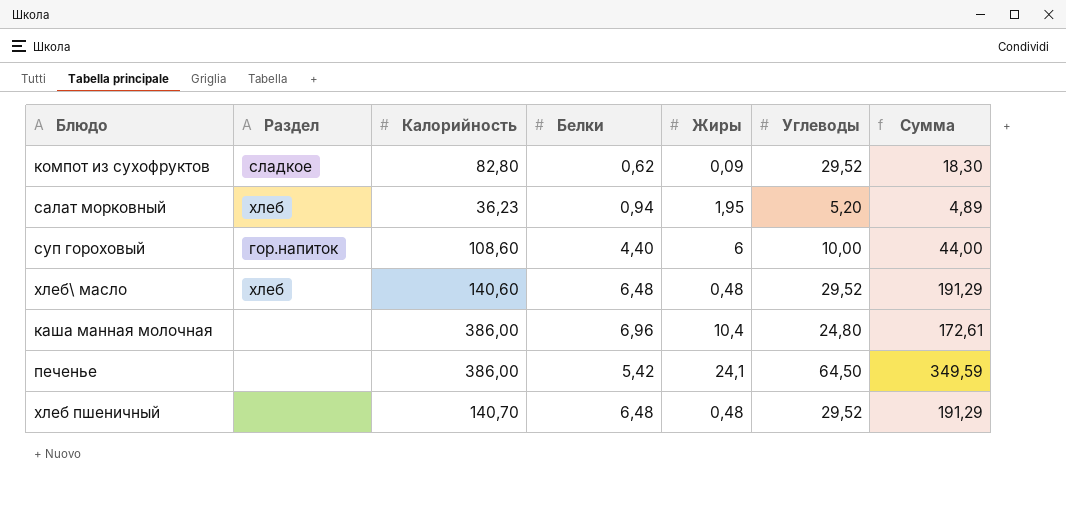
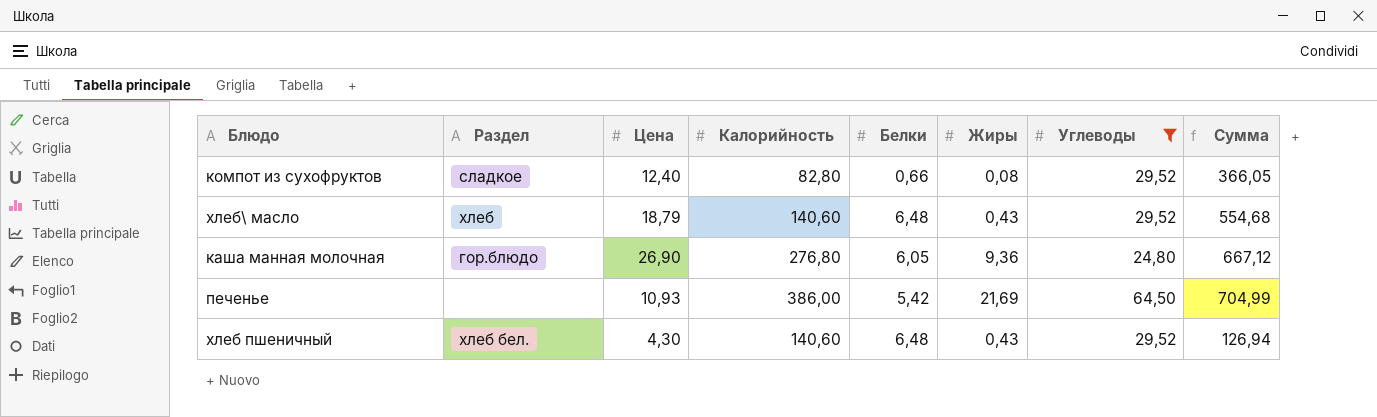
filter: none -> Углеводы >= 24,80
column Цена | position: none -> 3
column Сумма | formula: [Белки] * [Углеводы] -> [Цена] * [Углеводы]
компот из сухофруктов | Белки: 0,62 -> 0,66
компот из сухофруктов | Жиры: 0,09 -> 0,08
хлеб\ масло | Жиры: 0,48 -> 0,43
каша манная молочная | Раздел: none -> гор.блюдо
каша манная молочная | Калорийность: 386,00 -> 276,80
каша манная молочная | Белки: 6,96 -> 6,05
каша манная молочная | Жиры: 10,4 -> 9,36
печенье | Жиры: 24,1 -> 21,69
хлеб пшеничный | Раздел: none -> хлеб бел.
хлеб пшеничный | Калорийность: 140,70 -> 140,60
хлеб пшеничный | Жиры: 0,48 -> 0,43

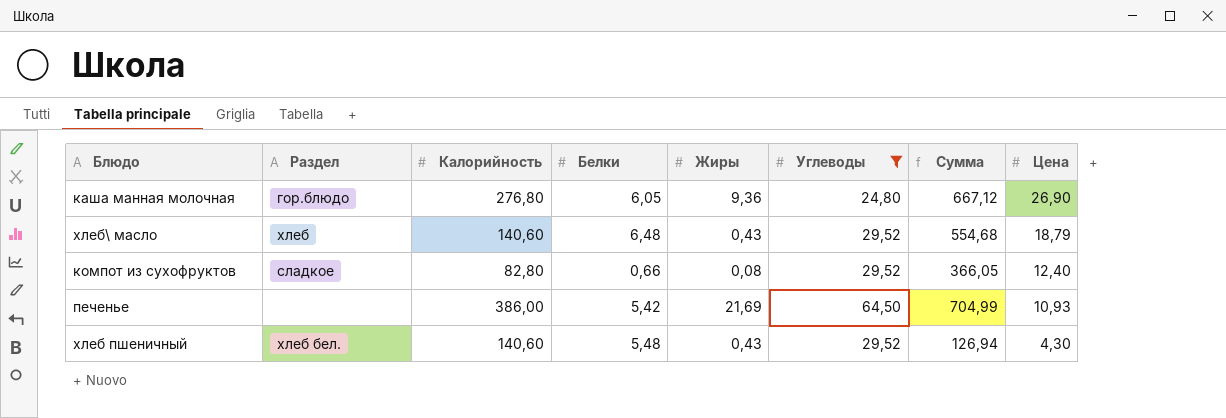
row order: none -> Цена descending
column Цена | position: 3 -> 8
хлеб пшеничный | Белки: 6,48 -> 5,48

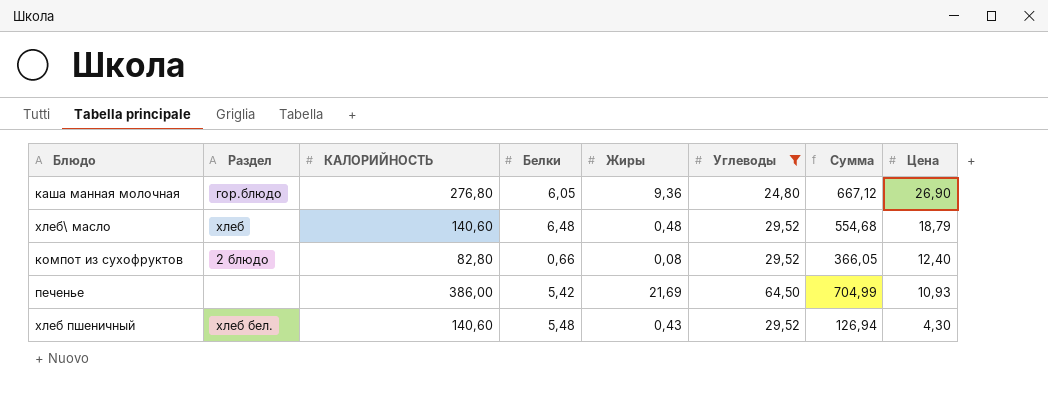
column name: Калорийность -> КАЛОРИЙНОСТЬ
хлеб\ масло | Жиры: 0,43 -> 0,48
компот из сухофруктов | Раздел: сладкое -> 2 блюдо

